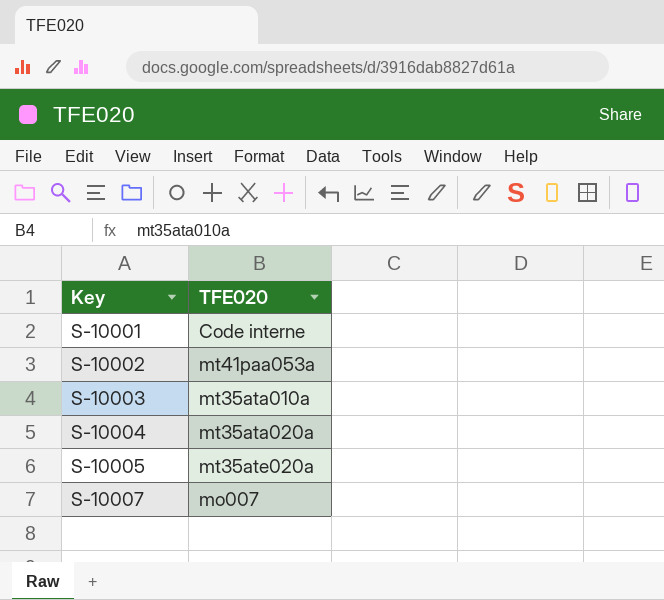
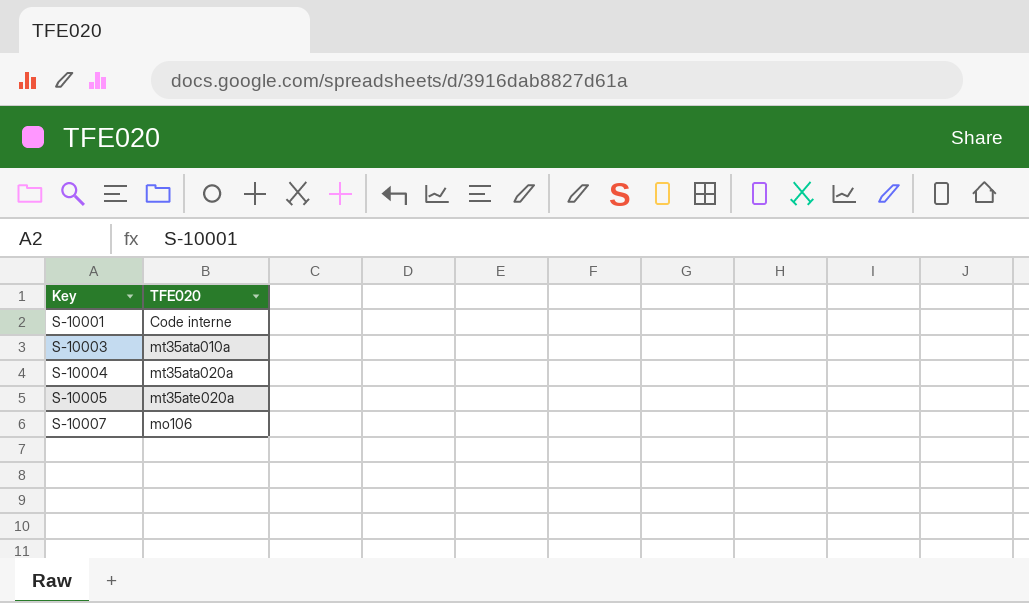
row S-10002: mt41paa053a -> none
S-10007 | TFE020: mo007 -> mo106

